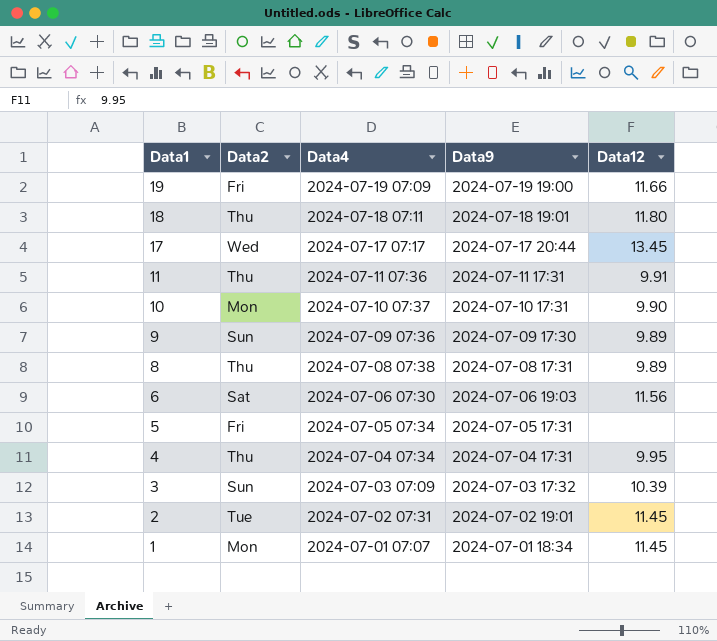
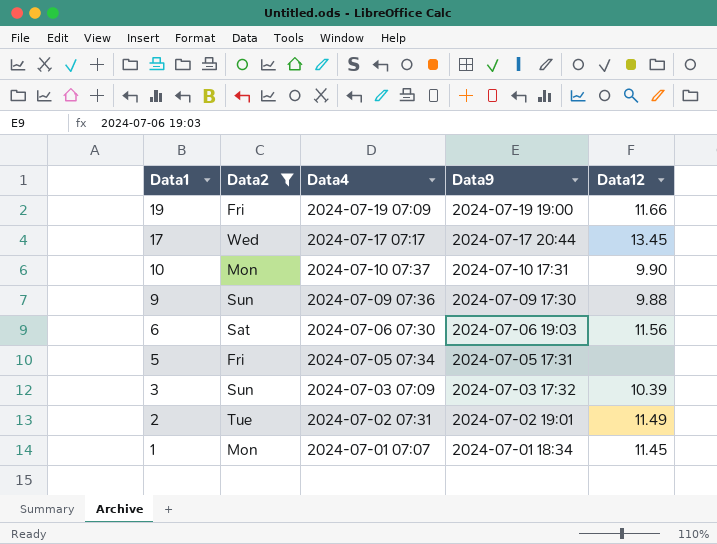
filter: none -> Data2 != Thu
9 | Data12: 9.89 -> 9.88
2 | Data12: 11.45 -> 11.49

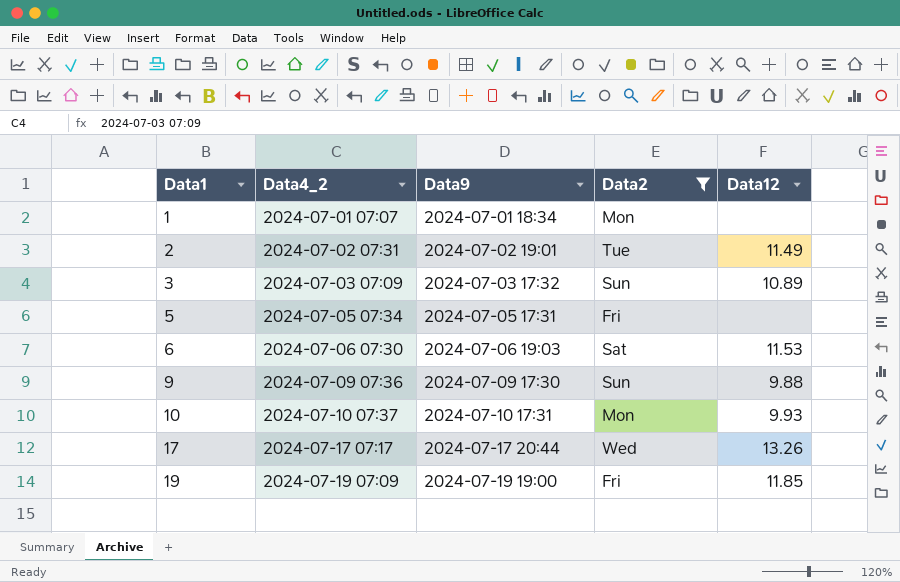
row order: Data1 descending -> Data1 ascending
column name: Data4 -> Data4_2
column Data2 | position: 2 -> 4
1 | Data12: 11.45 -> none
3 | Data12: 10.39 -> 10.89
6 | Data12: 11.56 -> 11.53
10 | Data12: 9.90 -> 9.93
17 | Data12: 13.45 -> 13.26
19 | Data12: 11.66 -> 11.85

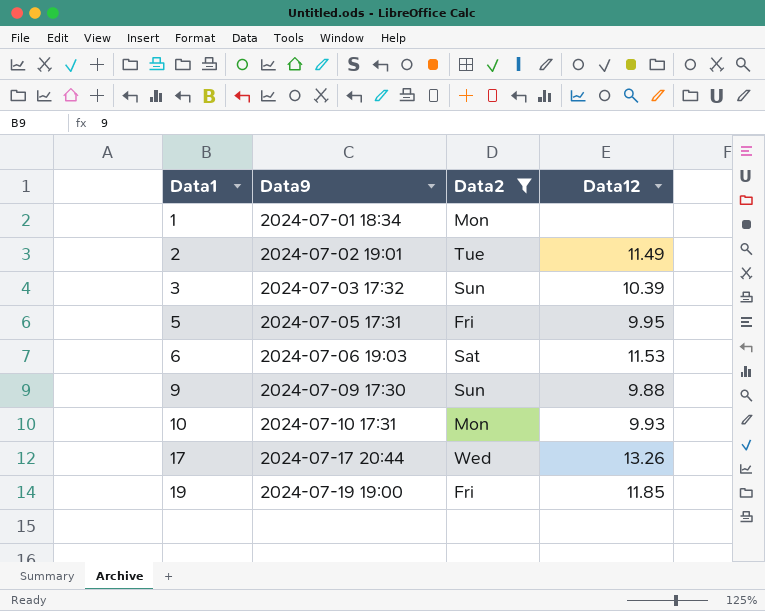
column Data4_2 | position: 2 -> none
3 | Data12: 10.89 -> 10.39
5 | Data12: none -> 9.95

